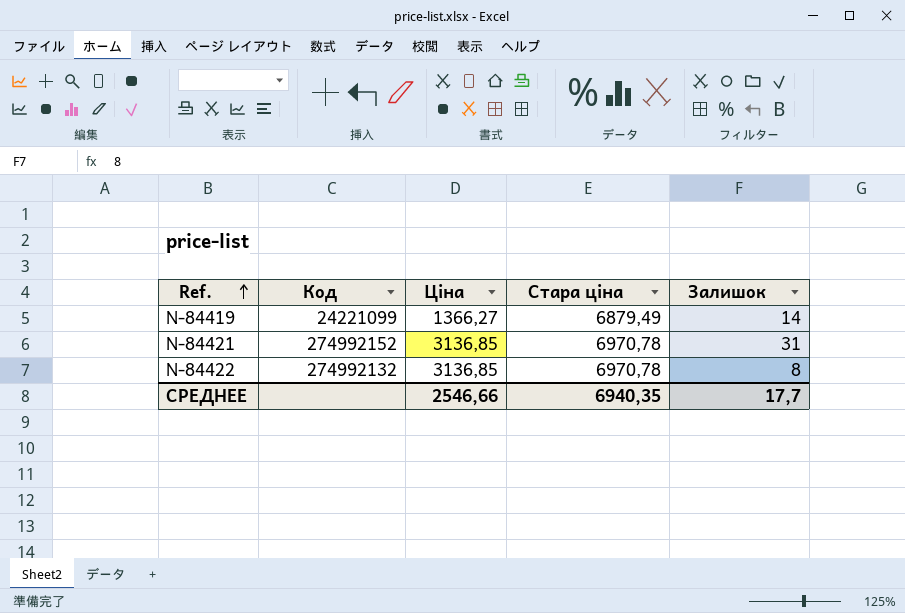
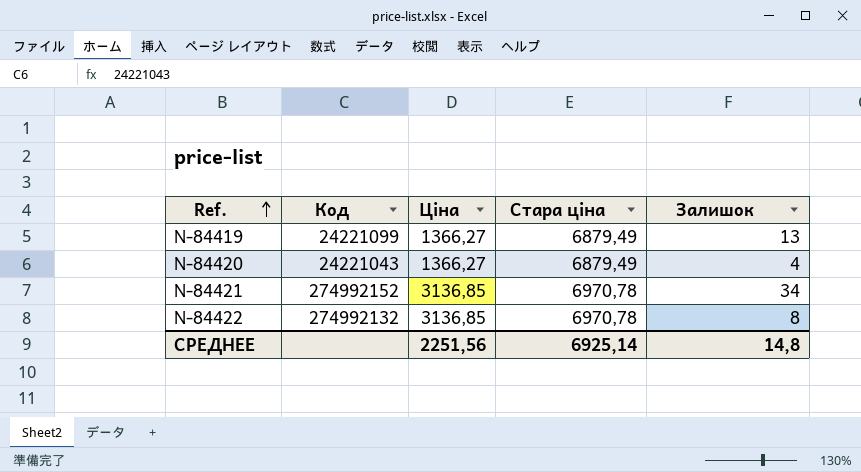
N-84419 | Залишок: 14 -> 13
row N-84420: none -> 24221043 | 1366,27 | 6879,49 | 4
N-84421 | Залишок: 31 -> 34
СРЕДНЕЕ | Ціна: 2546,66 -> 2251,56
СРЕДНЕЕ | Стара ціна: 6940,35 -> 6925,14
СРЕДНЕЕ | Залишок: 17,7 -> 14,8

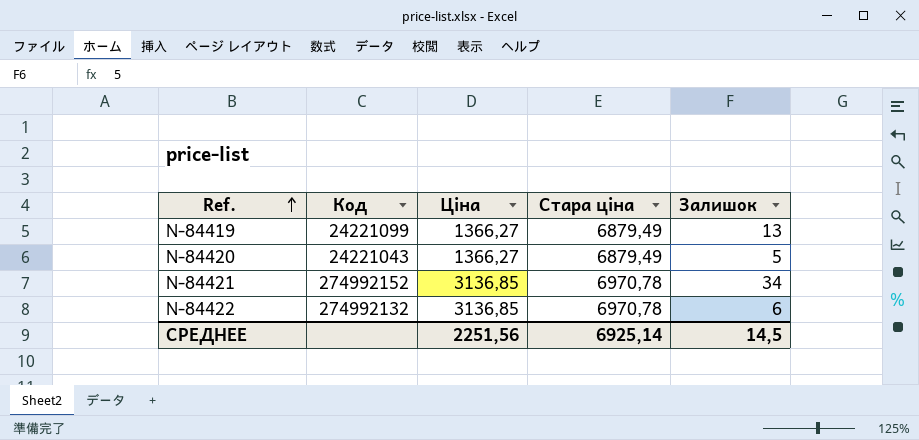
N-84420 | Залишок: 4 -> 5
N-84422 | Залишок: 8 -> 6
СРЕДНЕЕ | Залишок: 14,8 -> 14,5

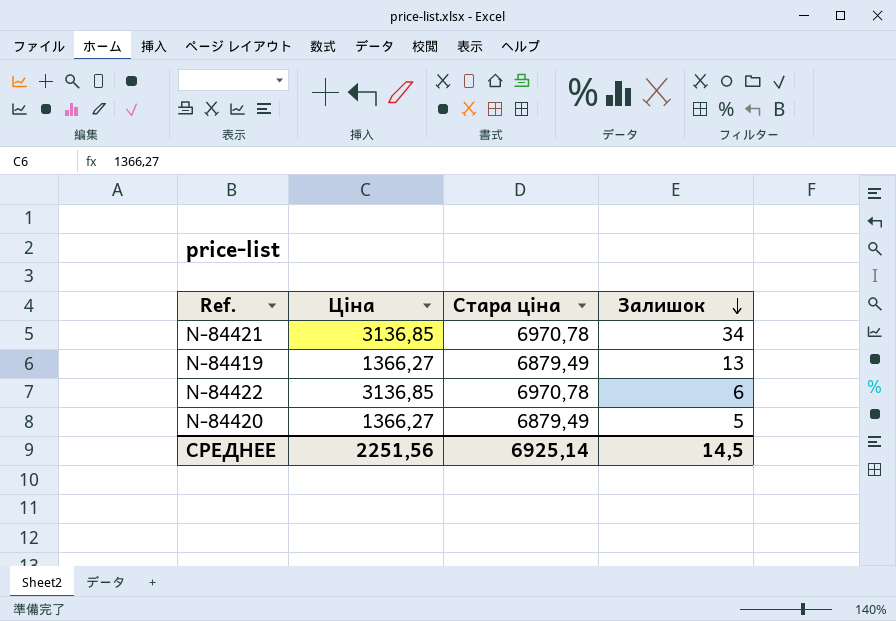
row order: Ref. ascending -> Залишок descending
column Код | position: 2 -> none

